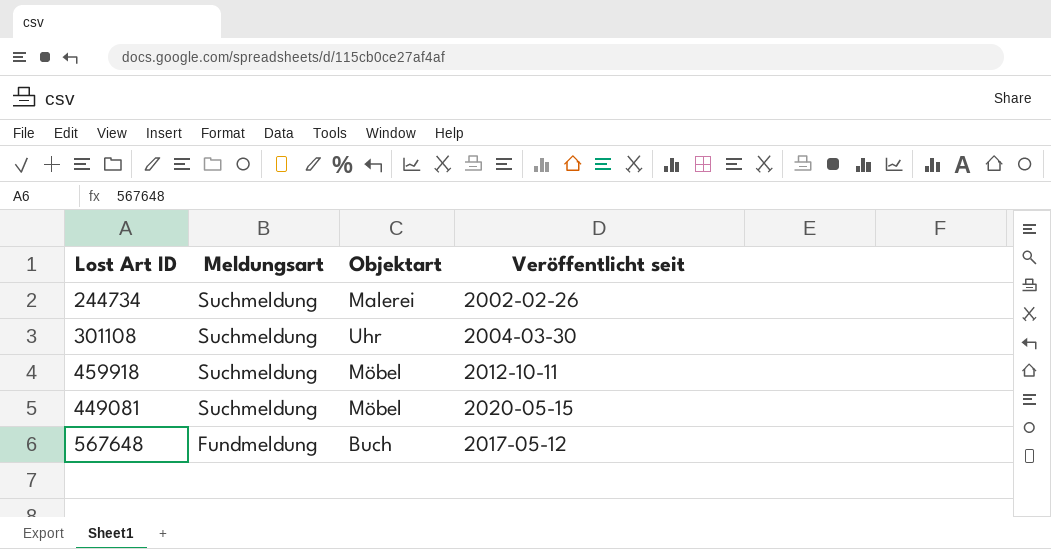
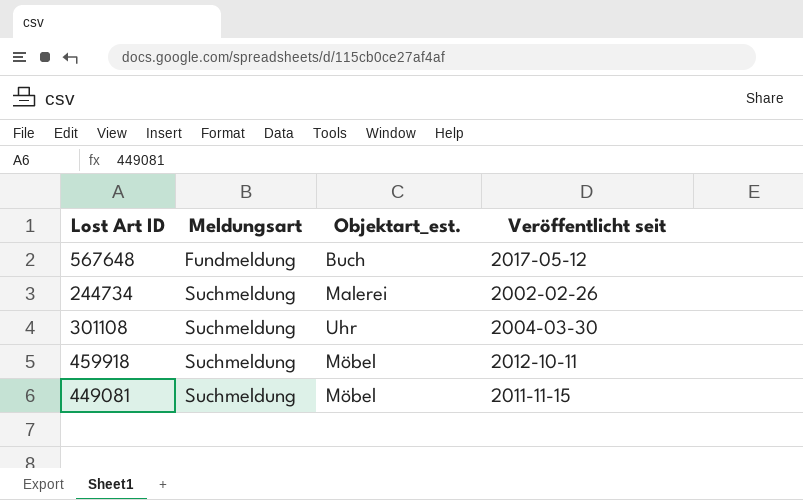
row order: Meldungsart descending -> Meldungsart ascending
column name: Objektart -> Objektart_est.
449081 | Veröffentlicht seit: 2020-05-15 -> 2011-11-15

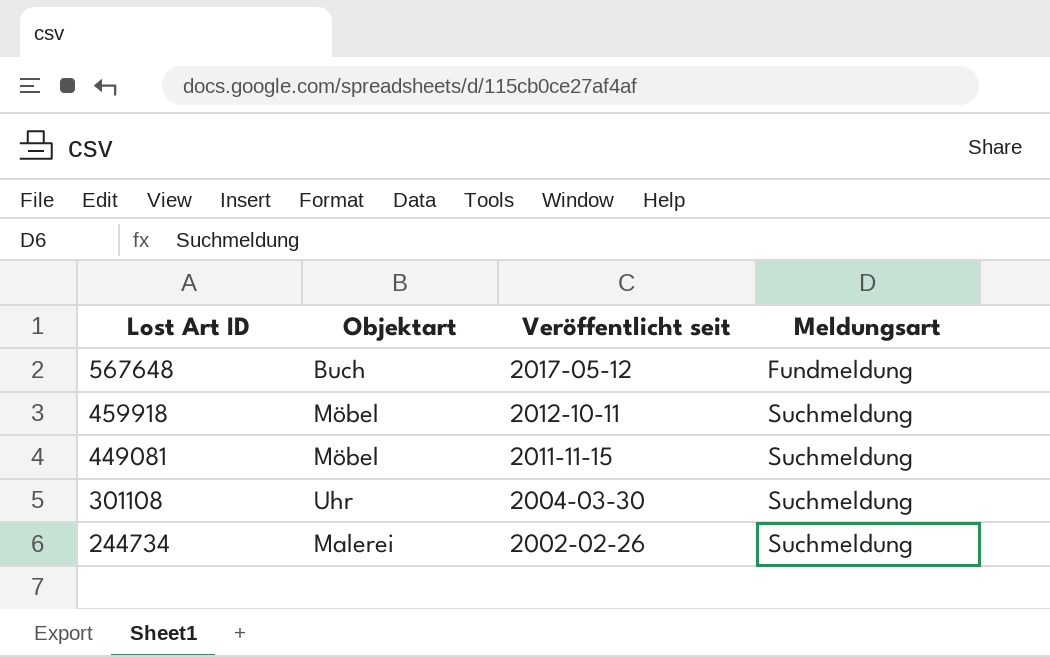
row order: Meldungsart ascending -> Lost Art ID descending
column name: Objektart_est. -> Objektart
column Meldungsart | position: 2 -> 4

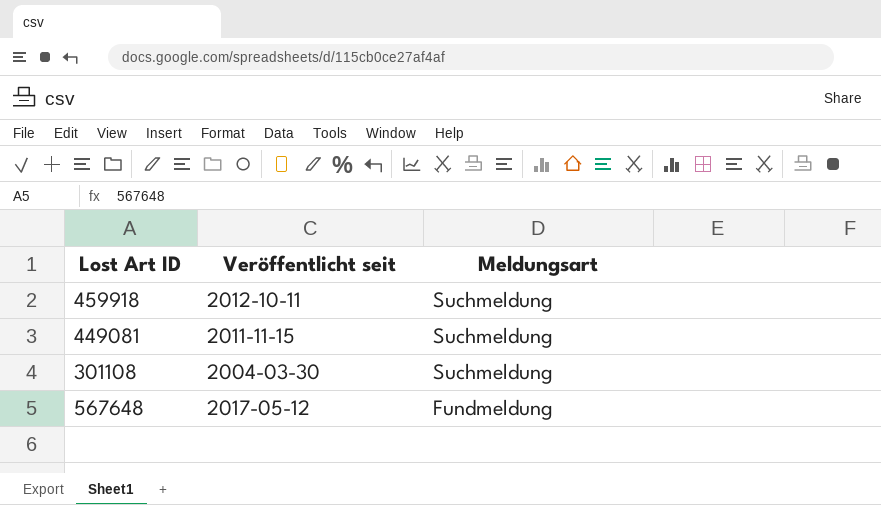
row order: Lost Art ID descending -> Meldungsart descending
column Objektart | position: 2 -> none
row 244734: Malerei | 2002-02-26 | Suchmeldung -> none

